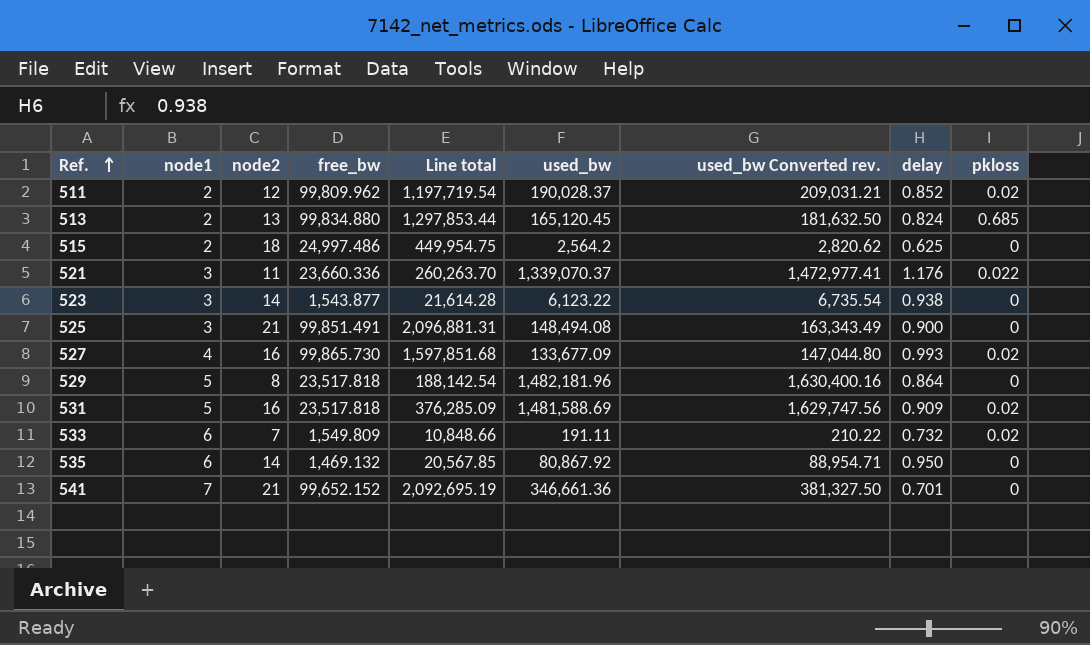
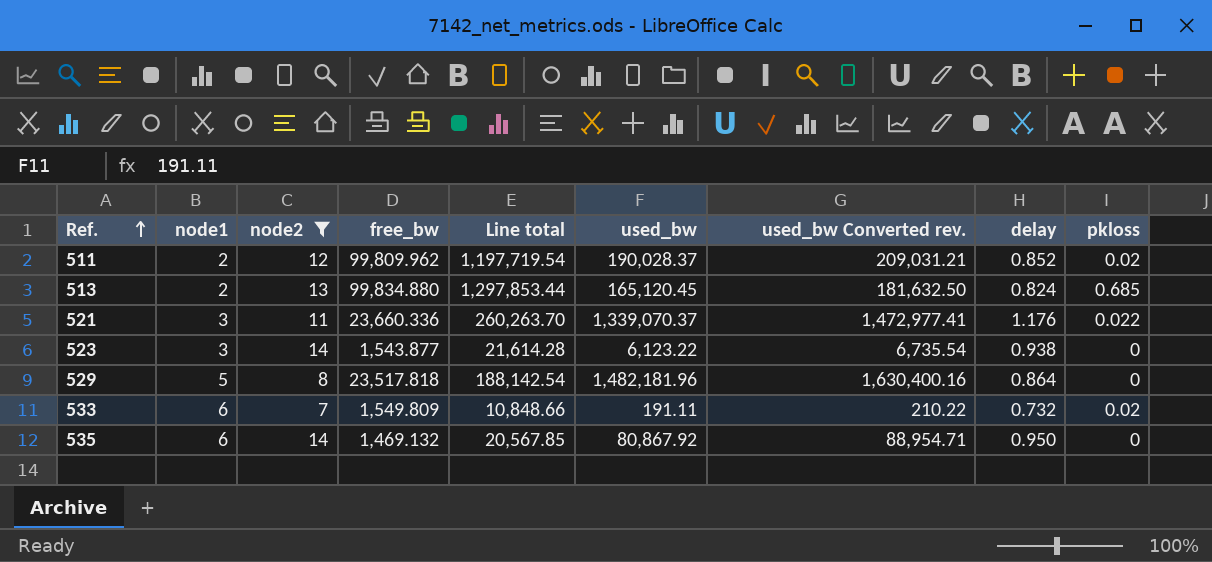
filter: none -> node2 <= 14

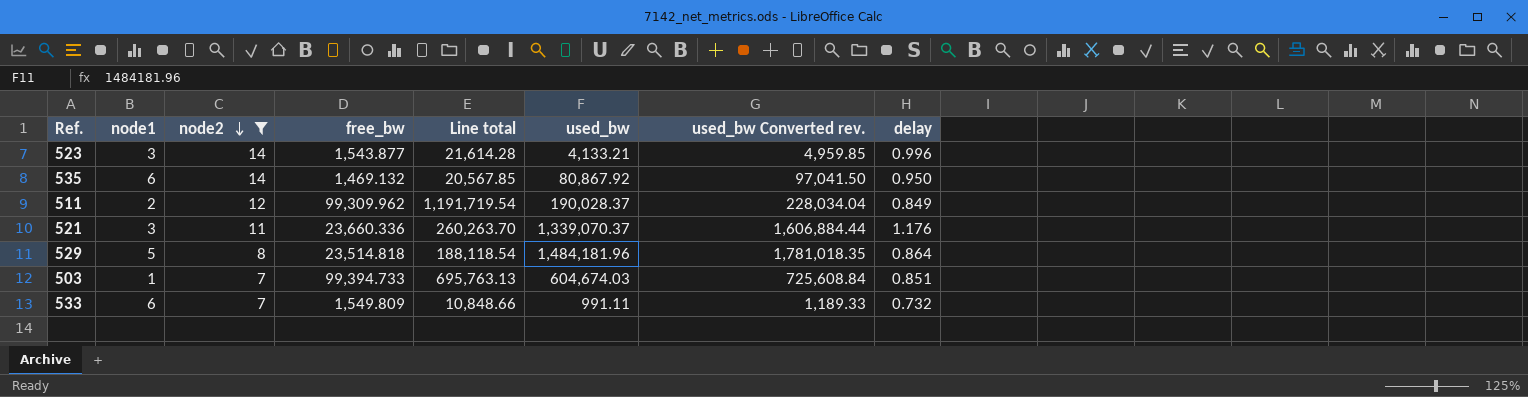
row order: Ref. ascending -> node2 descending
column pkloss | position: 9 -> none
column used_bw Converted rev. | formula: [used_bw] * 1.1 -> [used_bw] * 1.2
row 513: 2 | 13 | 99,834.880 | 1,297,853.44 | 165,120.45 | 181,632.50 | 0.824 | 0.685 -> none
523 | used_bw: 6,123.22 -> 4,133.21
523 | delay: 0.938 -> 0.996
511 | free_bw: 99,809.962 -> 99,309.962
511 | Line total: 1,197,719.54 -> 1,191,719.54
511 | delay: 0.852 -> 0.849
529 | free_bw: 23,517.818 -> 23,514.818
529 | Line total: 188,142.54 -> 188,118.54
529 | used_bw: 1,482,181.96 -> 1,484,181.96
row 503: none -> 1 | 7 | 99,394.733 | 695,763.13 | 604,674.03 | 725,608.84 | 0.851
533 | used_bw: 191.11 -> 991.11

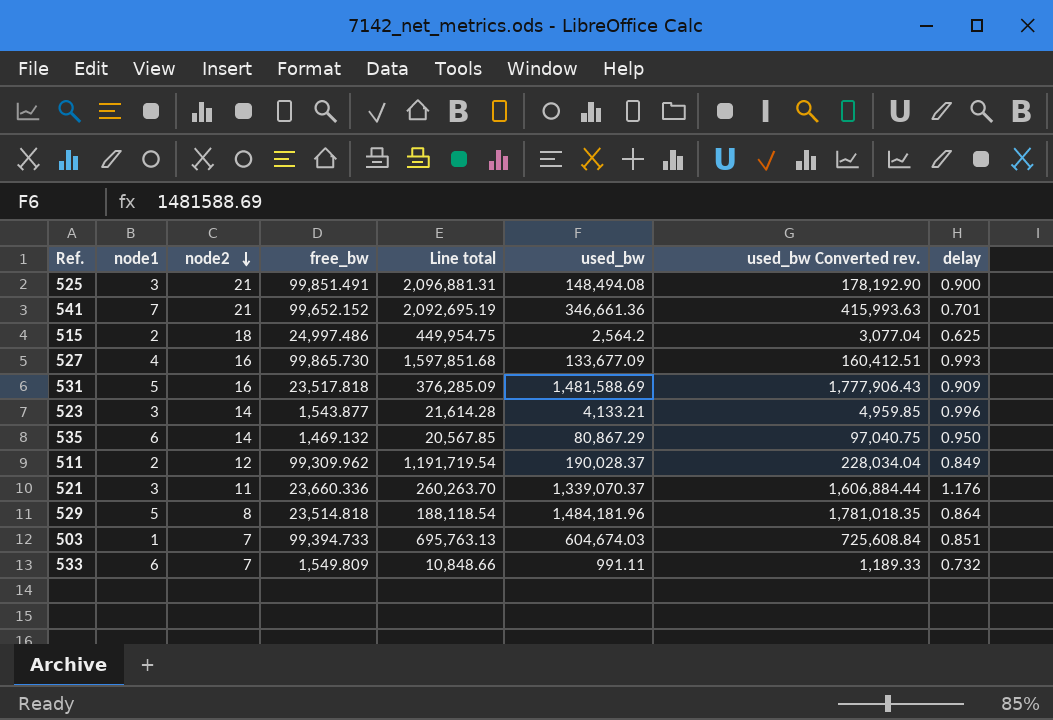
filter: node2 <= 14 -> none
535 | used_bw: 80,867.92 -> 80,867.29
535 | used_bw Converted rev.: 97,041.50 -> 97,040.75

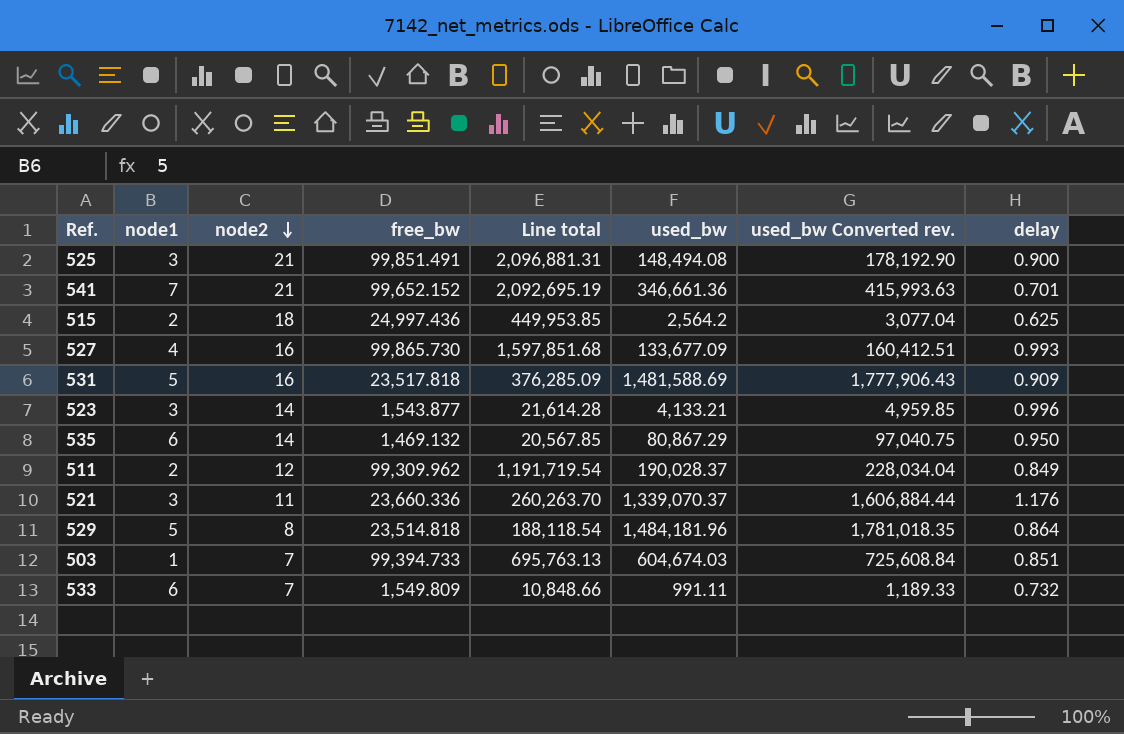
515 | free_bw: 24,997.486 -> 24,997.436
515 | Line total: 449,954.75 -> 449,953.85

